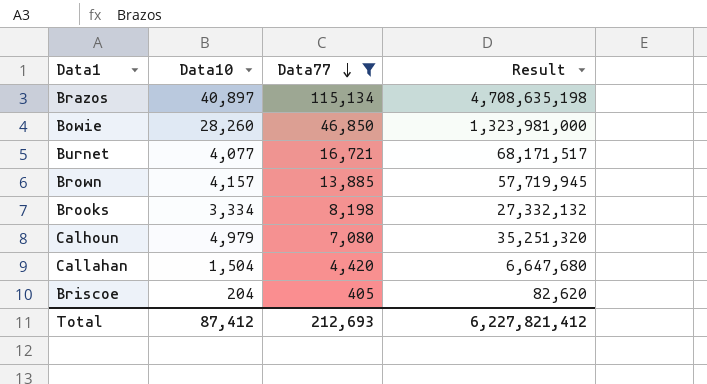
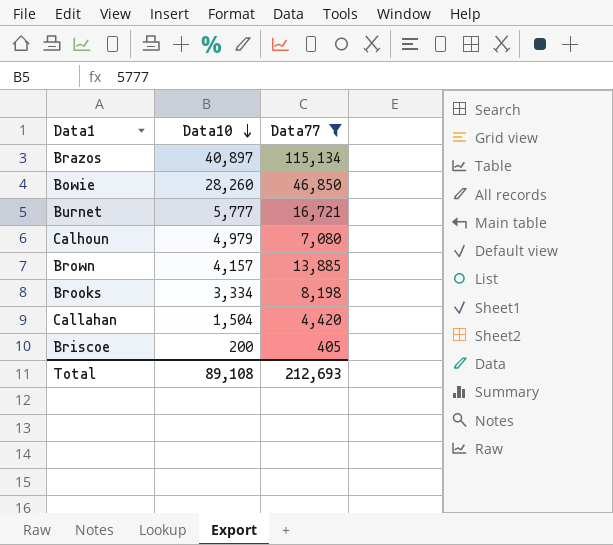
row order: Data77 descending -> Data10 descending
column Result | formula: [Data10] * [Data77] -> none
Burnet | Data10: 4,077 -> 5,777
Briscoe | Data10: 204 -> 200
Total | Data10: 87,412 -> 89,108

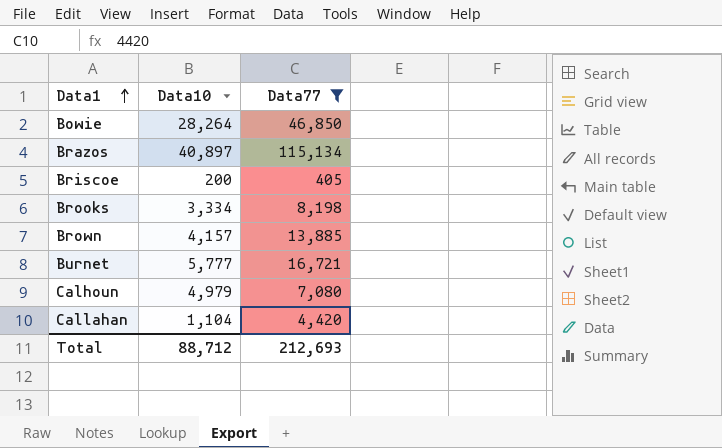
row order: Data10 descending -> Data1 ascending
Bowie | Data10: 28,260 -> 28,264
Callahan | Data10: 1,504 -> 1,104
Total | Data10: 89,108 -> 88,712

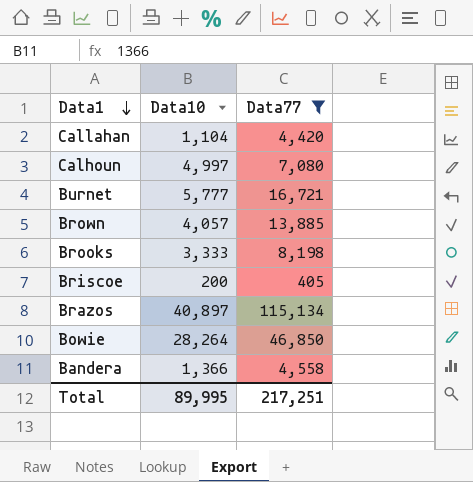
row order: Data1 ascending -> Data1 descending
Calhoun | Data10: 4,979 -> 4,997
Brown | Data10: 4,157 -> 4,057
Brooks | Data10: 3,334 -> 3,333
row Bandera: none -> 1,366 | 4,558
Total | Data10: 88,712 -> 89,995
Total | Data77: 212,693 -> 217,251

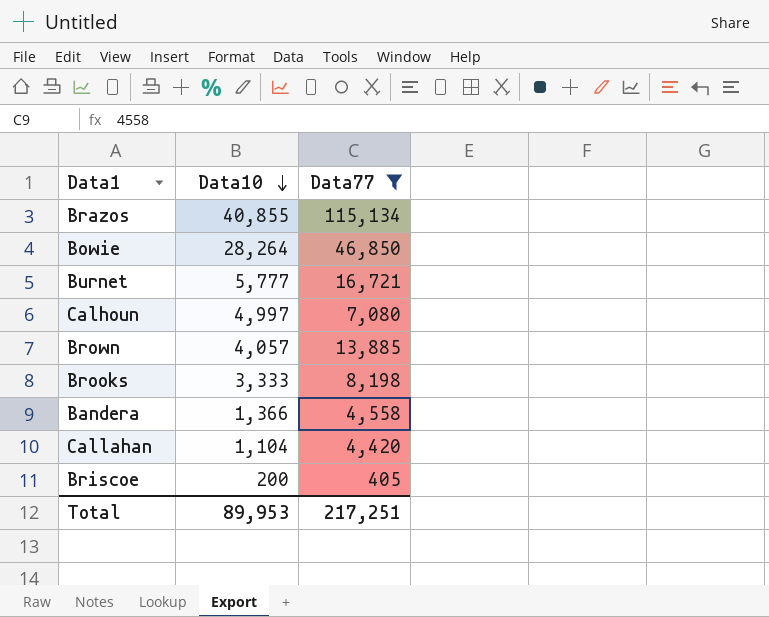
row order: Data1 descending -> Data10 descending
Brazos | Data10: 40,897 -> 40,855
Total | Data10: 89,995 -> 89,953

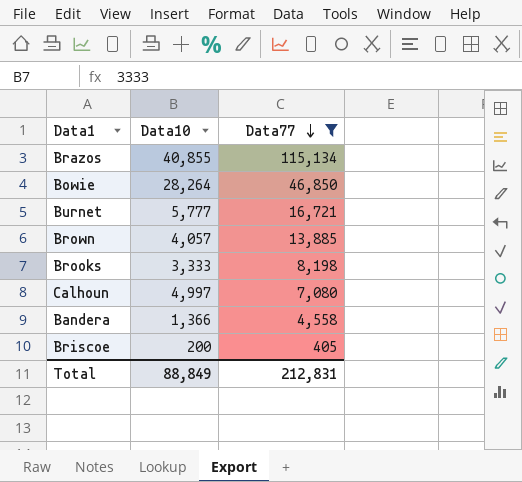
row order: Data10 descending -> Data77 descending
row Callahan: 1,104 | 4,420 -> none
Total | Data10: 89,953 -> 88,849
Total | Data77: 217,251 -> 212,831

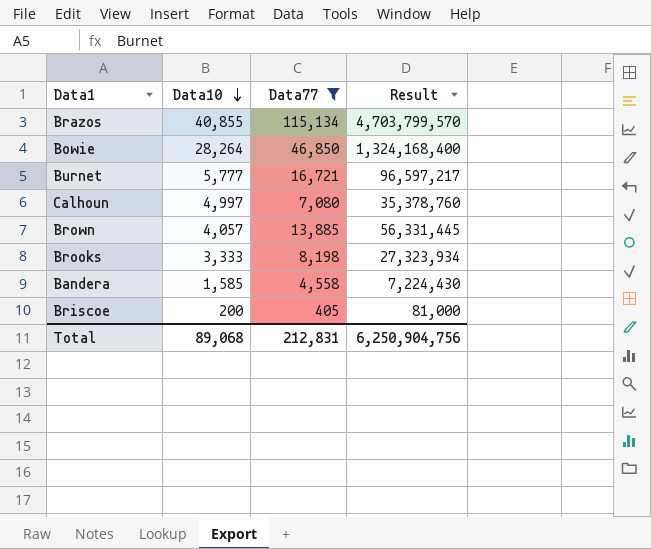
row order: Data77 descending -> Data10 descending
column Result | formula: none -> [Data10] * [Data77]
Bandera | Data10: 1,366 -> 1,585
Total | Data10: 88,849 -> 89,068

